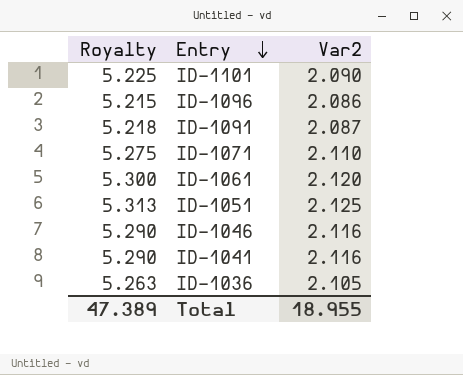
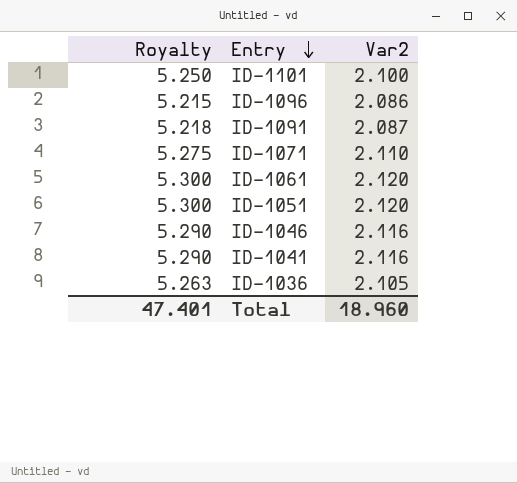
ID-1101 | Royalty: 5.225 -> 5.250
ID-1101 | Var2: 2.090 -> 2.100
ID-1051 | Royalty: 5.313 -> 5.300
ID-1051 | Var2: 2.125 -> 2.120
Total | Royalty: 47.389 -> 47.401
Total | Var2: 18.955 -> 18.960

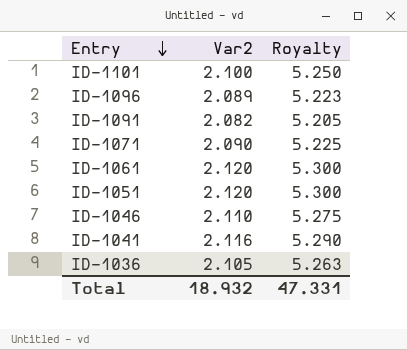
column Royalty | position: 1 -> 3
ID-1096 | Var2: 2.086 -> 2.089
ID-1096 | Royalty: 5.215 -> 5.223
ID-1091 | Var2: 2.087 -> 2.082
ID-1091 | Royalty: 5.218 -> 5.205
ID-1071 | Var2: 2.110 -> 2.090
ID-1071 | Royalty: 5.275 -> 5.225
ID-1046 | Var2: 2.116 -> 2.110
ID-1046 | Royalty: 5.290 -> 5.275
Total | Var2: 18.960 -> 18.932
Total | Royalty: 47.401 -> 47.331

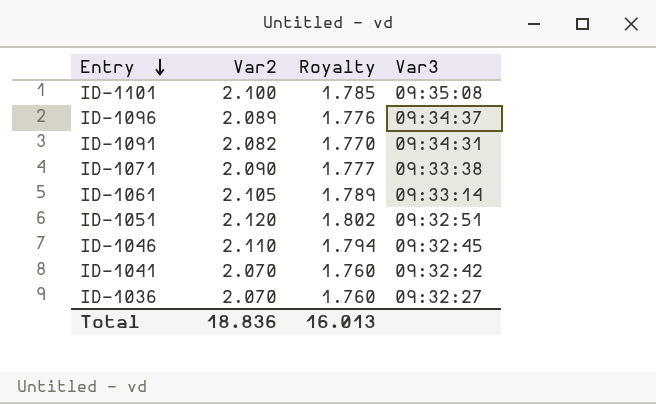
column Royalty | formula: [Var2] * 2.5 -> [Var2] * 0.85
column Var3 | position: none -> 4
ID-1061 | Var2: 2.120 -> 2.105
ID-1041 | Var2: 2.116 -> 2.070
ID-1036 | Var2: 2.105 -> 2.070
Total | Var2: 18.932 -> 18.836
Total | Royalty: 47.331 -> 16.013

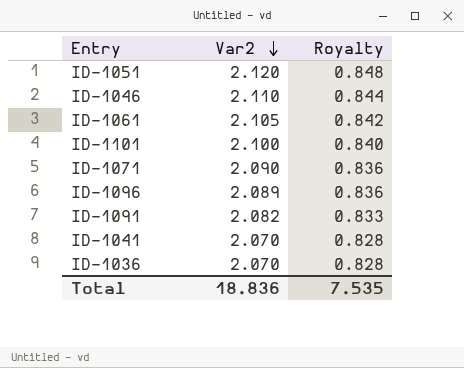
row order: Entry descending -> Var2 descending
column Var3 | position: 4 -> none
column Royalty | formula: [Var2] * 0.85 -> [Var2] * 0.4
Total | Royalty: 16.013 -> 7.535

